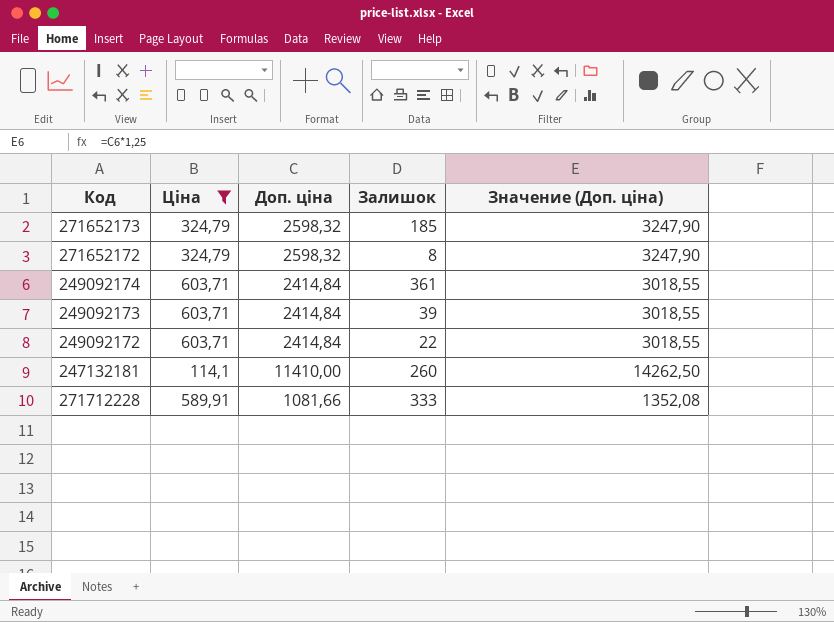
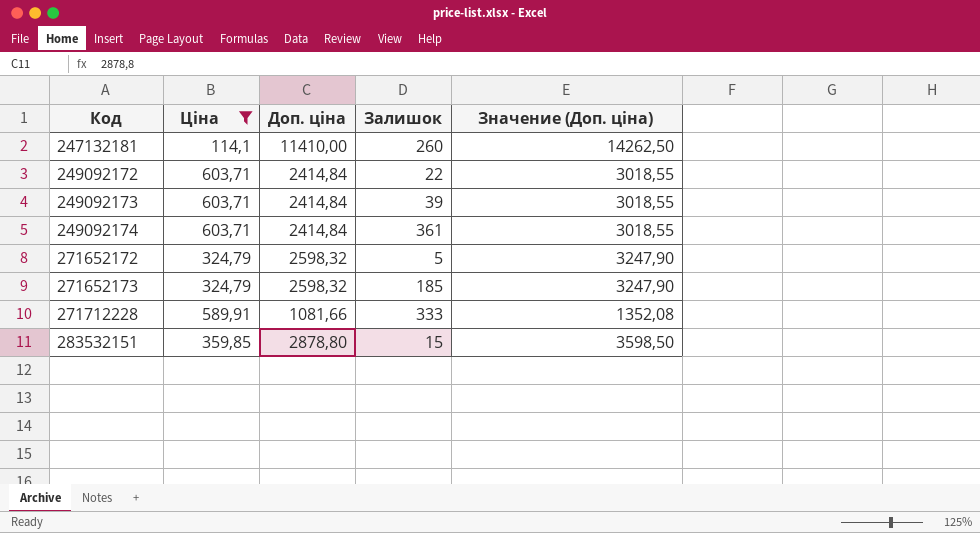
row order: none -> Код ascending
271652172 | Залишок: 8 -> 5
row 283532151: none -> 359,85 | 2878,80 | 15 | 3598,50

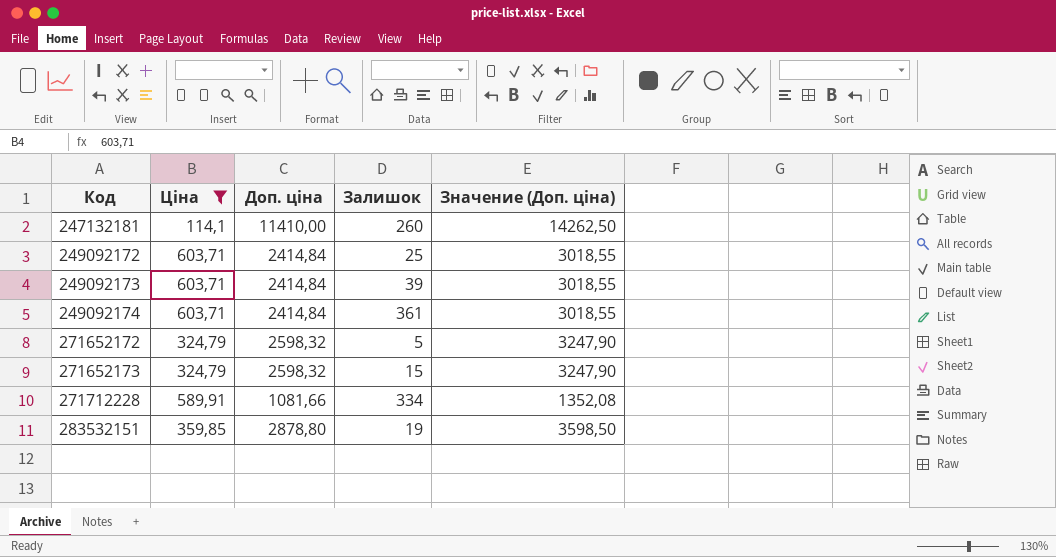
249092172 | Залишок: 22 -> 25
271652173 | Залишок: 185 -> 15
271712228 | Залишок: 333 -> 334
283532151 | Залишок: 15 -> 19

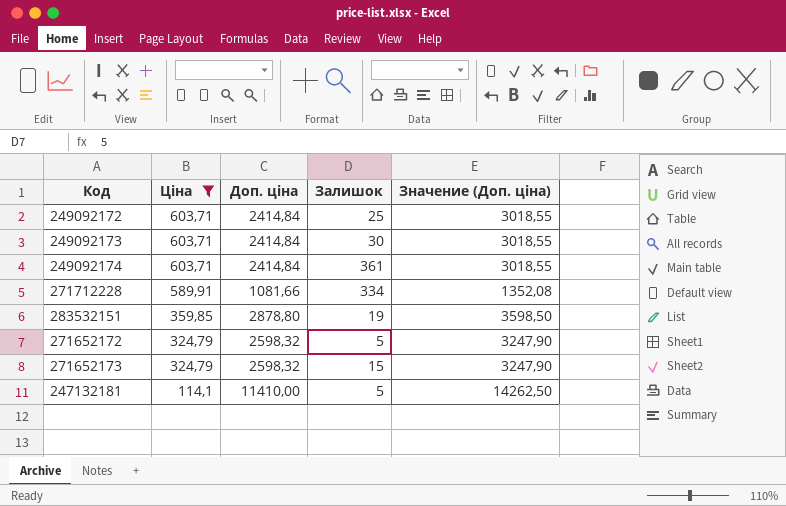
row order: Код ascending -> Ціна descending
249092173 | Залишок: 39 -> 30
247132181 | Залишок: 260 -> 5

